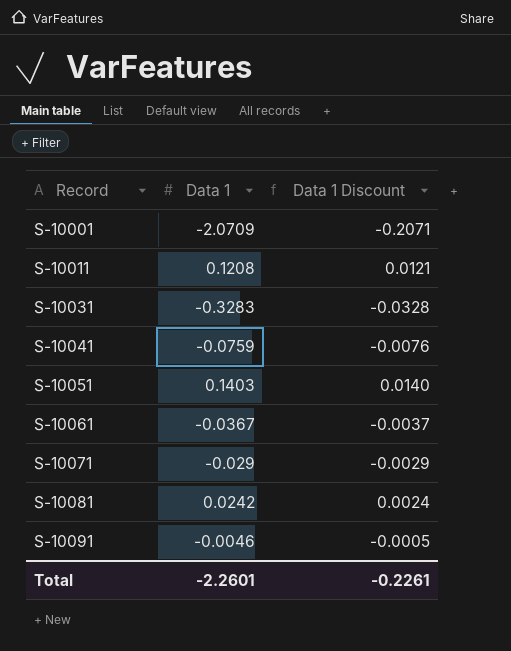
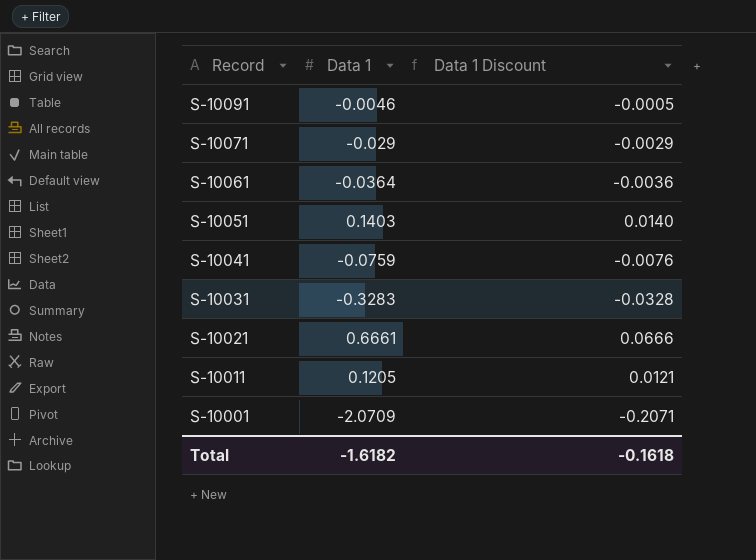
row order: Record ascending -> Record descending
row S-10081: 0.0242 | 0.0024 -> none
S-10061 | Data 1: -0.0367 -> -0.0364
S-10061 | Data 1 Discount: -0.0037 -> -0.0036
row S-10021: none -> 0.6661 | 0.0666
S-10011 | Data 1: 0.1208 -> 0.1205
Total | Data 1: -2.2601 -> -1.6182
Total | Data 1 Discount: -0.2261 -> -0.1618

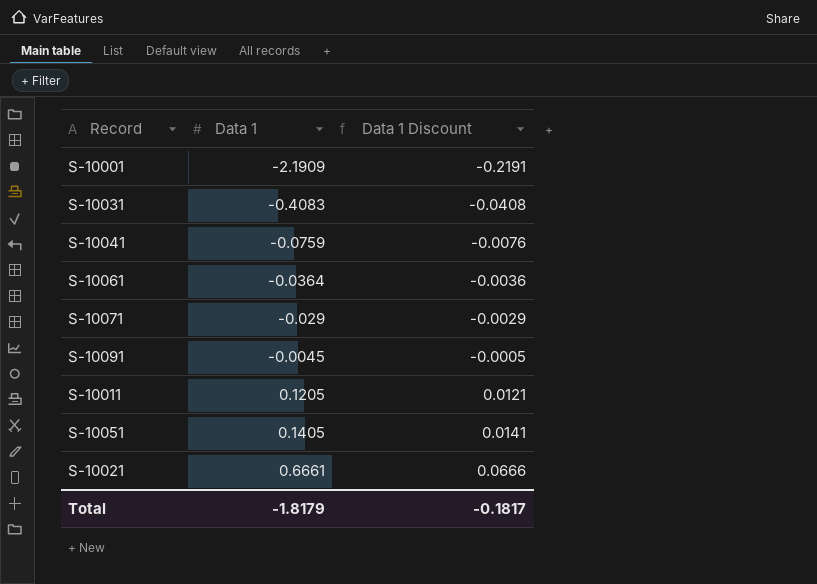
row order: Record descending -> Data 1 ascending
S-10001 | Data 1: -2.0709 -> -2.1909
S-10001 | Data 1 Discount: -0.2071 -> -0.2191
S-10031 | Data 1: -0.3283 -> -0.4083
S-10031 | Data 1 Discount: -0.0328 -> -0.0408
S-10091 | Data 1: -0.0046 -> -0.0045
S-10051 | Data 1: 0.1403 -> 0.1405
S-10051 | Data 1 Discount: 0.0140 -> 0.0141
Total | Data 1: -1.6182 -> -1.8179
Total | Data 1 Discount: -0.1618 -> -0.1817

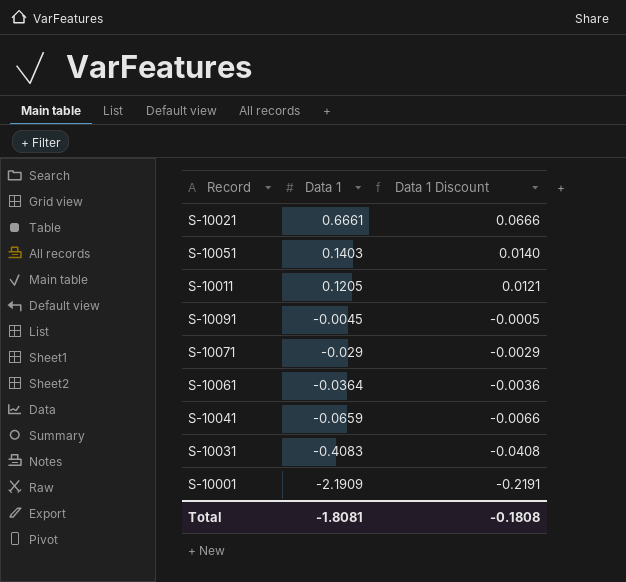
row order: Data 1 ascending -> Data 1 descending
S-10051 | Data 1: 0.1405 -> 0.1403
S-10051 | Data 1 Discount: 0.0141 -> 0.0140
S-10041 | Data 1: -0.0759 -> -0.0659
S-10041 | Data 1 Discount: -0.0076 -> -0.0066
Total | Data 1: -1.8179 -> -1.8081
Total | Data 1 Discount: -0.1817 -> -0.1808

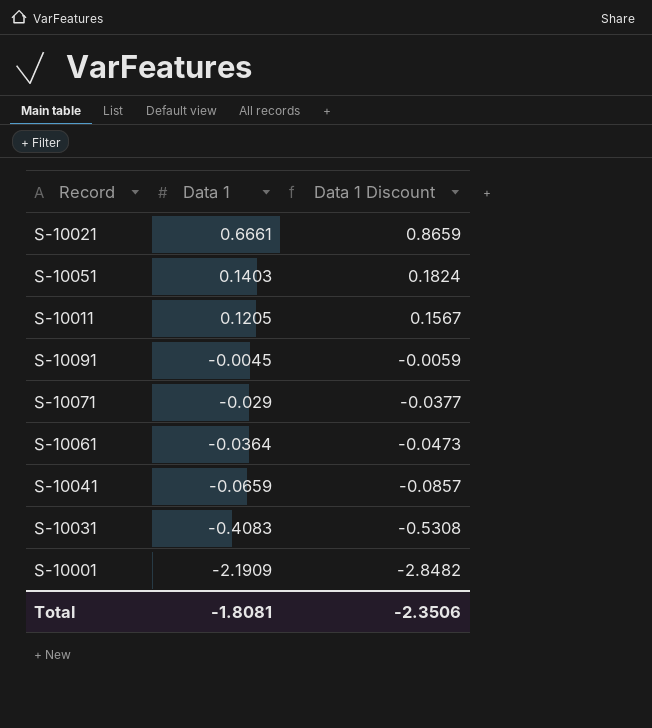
column Data 1 Discount | formula: [Data 1] * 0.1 -> [Data 1] * 1.3
Total | Data 1 Discount: -0.1808 -> -2.3506

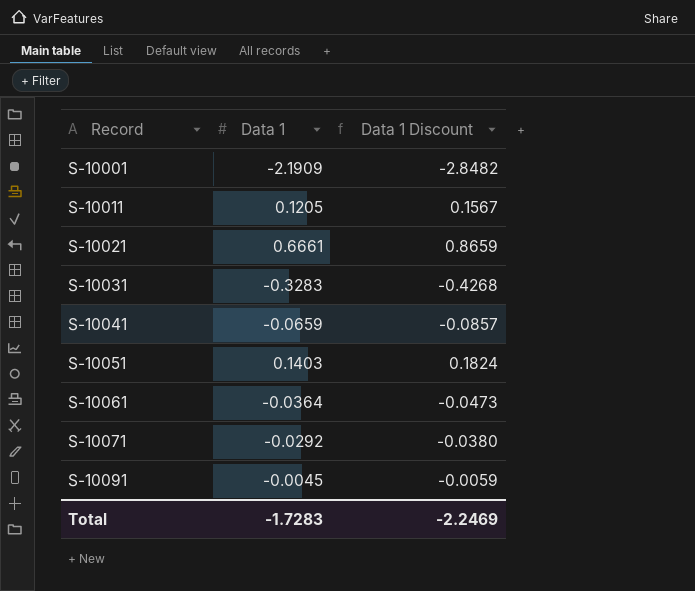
row order: Data 1 descending -> Record ascending
S-10031 | Data 1: -0.4083 -> -0.3283
S-10031 | Data 1 Discount: -0.5308 -> -0.4268
S-10071 | Data 1: -0.029 -> -0.0292
S-10071 | Data 1 Discount: -0.0377 -> -0.0380
Total | Data 1: -1.8081 -> -1.7283
Total | Data 1 Discount: -2.3506 -> -2.2469

